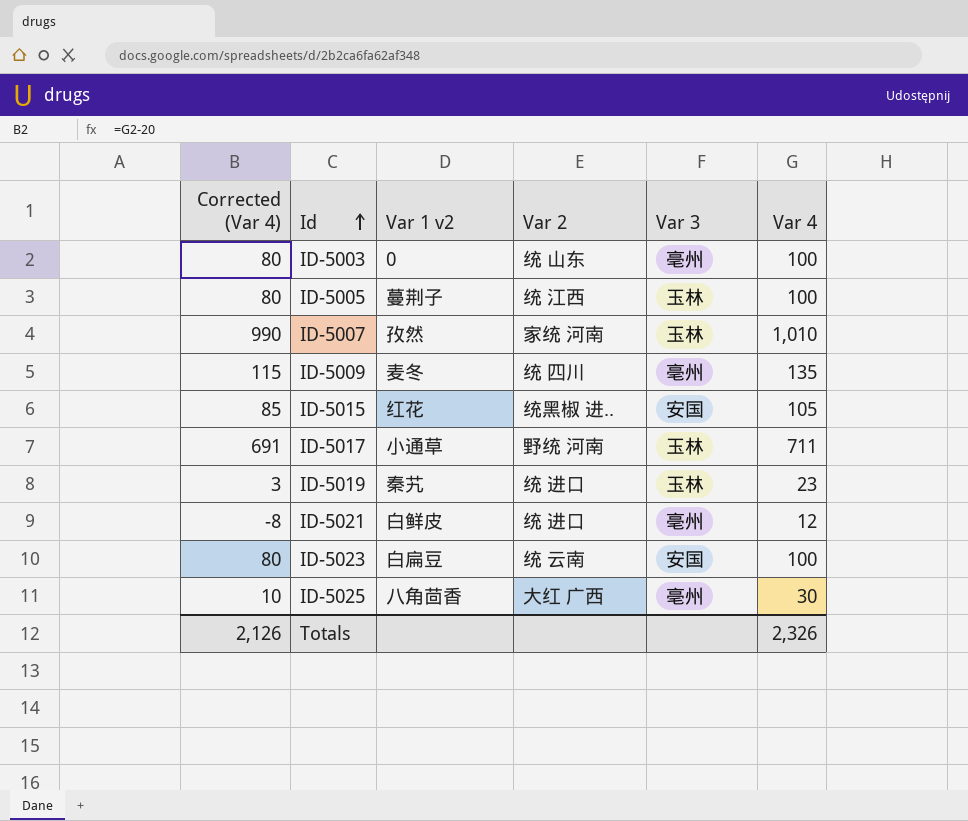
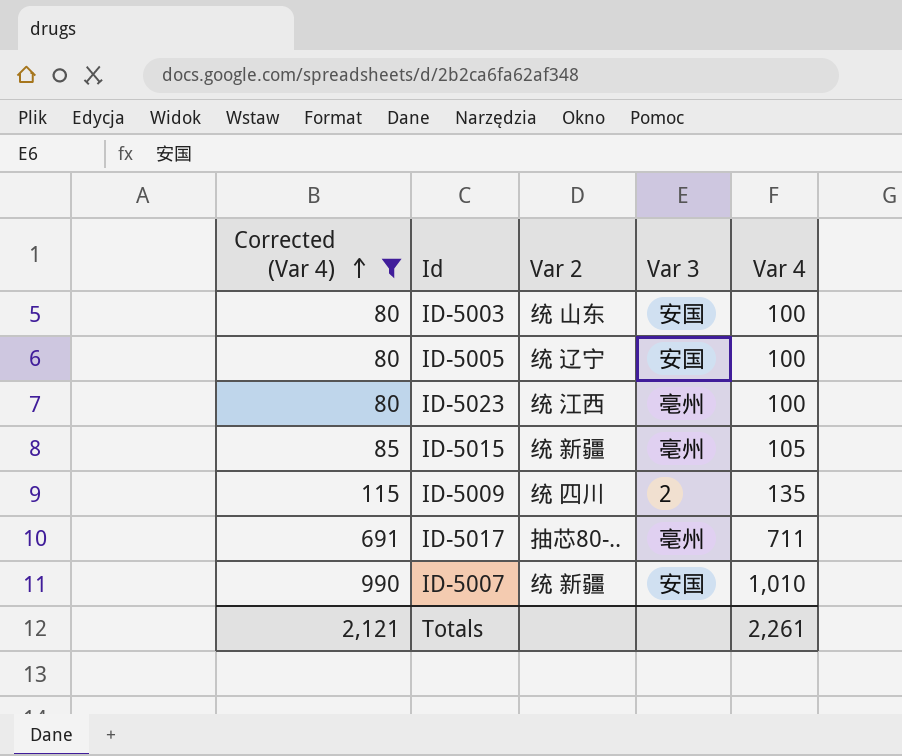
filter: none -> Corrected (Var 4) >= 80
row order: Id ascending -> Corrected (Var 4) ascending
column Var 1 v2 | position: 3 -> none
ID-5003 | Var 3: 亳州 -> 安国
ID-5005 | Var 2: 统 江西 -> 统 辽宁
ID-5005 | Var 3: 玉林 -> 安国
ID-5023 | Var 2: 统 云南 -> 统 江西
ID-5023 | Var 3: 安国 -> 亳州
ID-5015 | Var 2: 统黑椒 进.. -> 统 新疆
ID-5015 | Var 3: 安国 -> 亳州
ID-5009 | Var 3: 亳州 -> 2
ID-5017 | Var 2: 野统 河南 -> 抽芯80-..
ID-5017 | Var 3: 玉林 -> 亳州
ID-5007 | Var 2: 家统 河南 -> 统 新疆
ID-5007 | Var 3: 玉林 -> 安国
Totals | Corrected (Var 4): 2,126 -> 2,121
Totals | Var 4: 2,326 -> 2,261

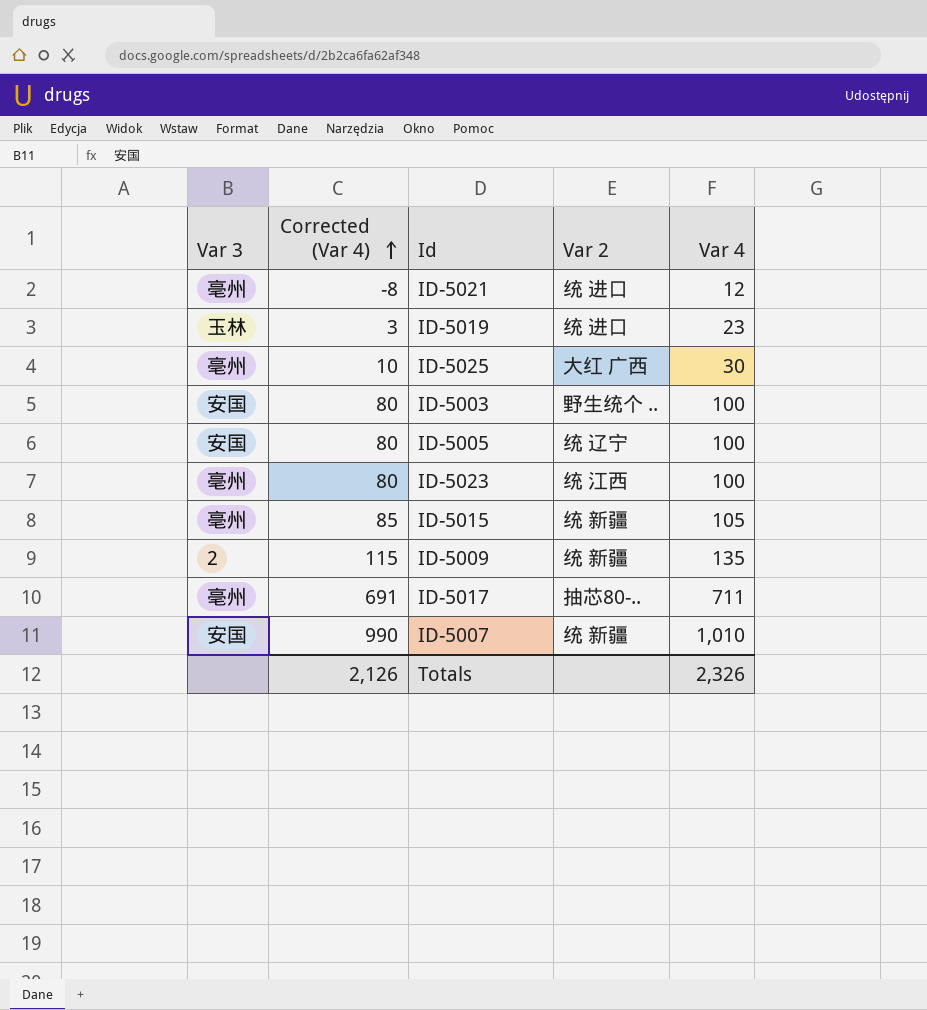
filter: Corrected (Var 4) >= 80 -> none
column Var 3 | position: 4 -> 1
ID-5003 | Var 2: 统 山东 -> 野生统个 ..
ID-5009 | Var 2: 统 四川 -> 统 新疆
Totals | Corrected (Var 4): 2,121 -> 2,126
Totals | Var 4: 2,261 -> 2,326

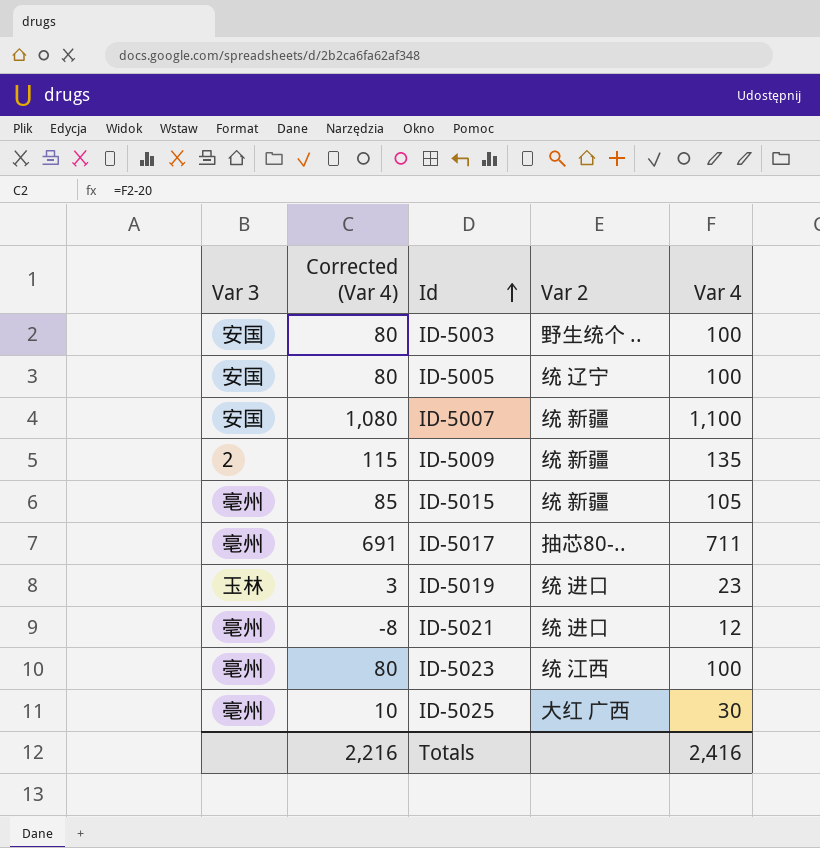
row order: Corrected (Var 4) ascending -> Id ascending
ID-5007 | Corrected (Var 4): 990 -> 1,080
ID-5007 | Var 4: 1,010 -> 1,100
Totals | Corrected (Var 4): 2,126 -> 2,216
Totals | Var 4: 2,326 -> 2,416

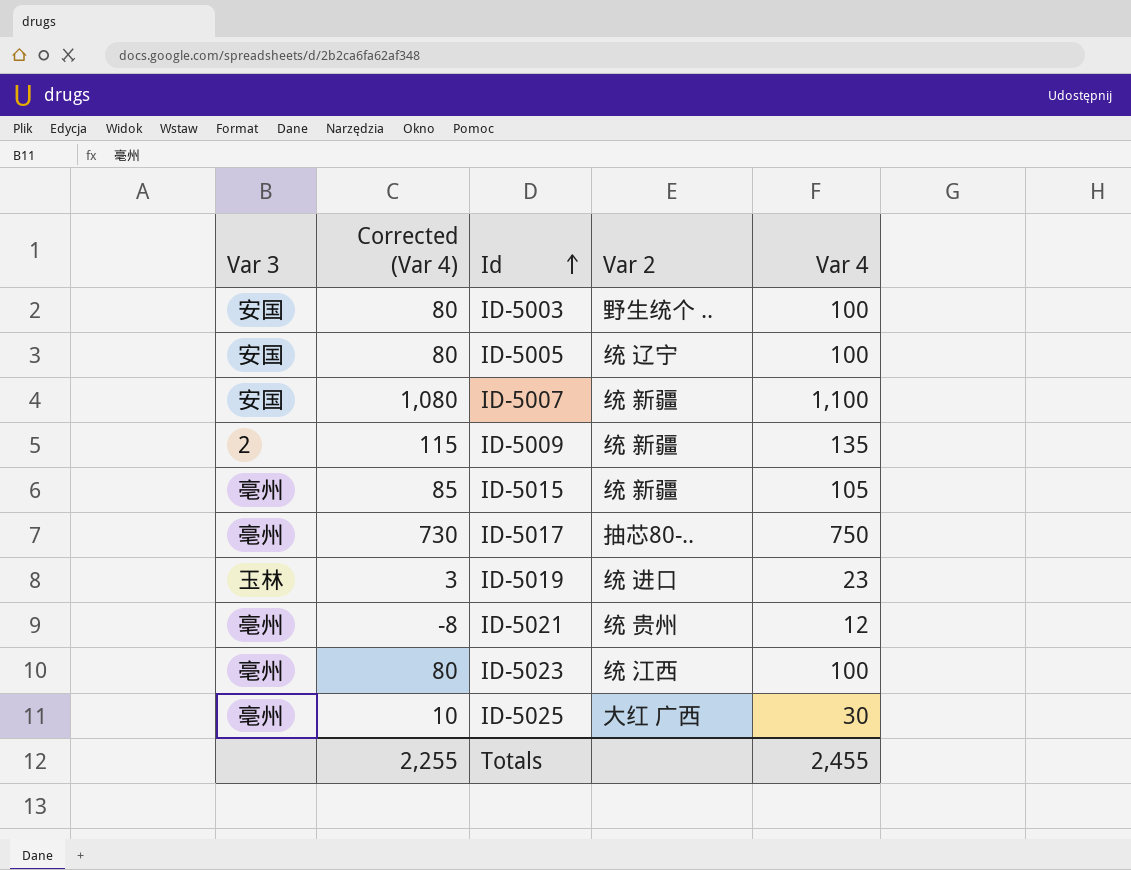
ID-5017 | Corrected (Var 4): 691 -> 730
ID-5017 | Var 4: 711 -> 750
ID-5021 | Var 2: 统 进口 -> 统 贵州
Totals | Corrected (Var 4): 2,216 -> 2,255
Totals | Var 4: 2,416 -> 2,455

